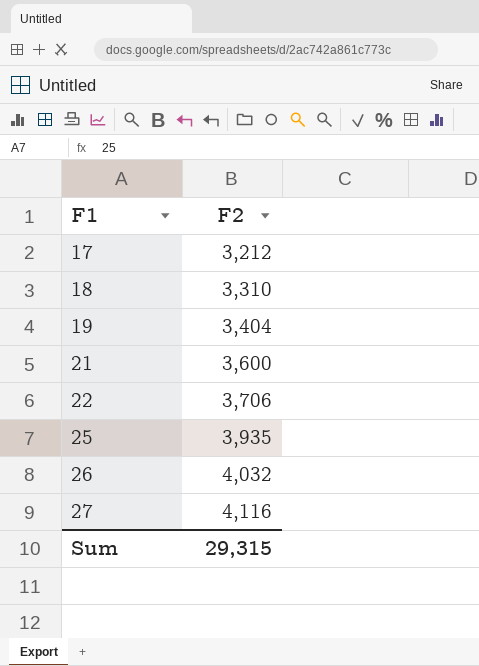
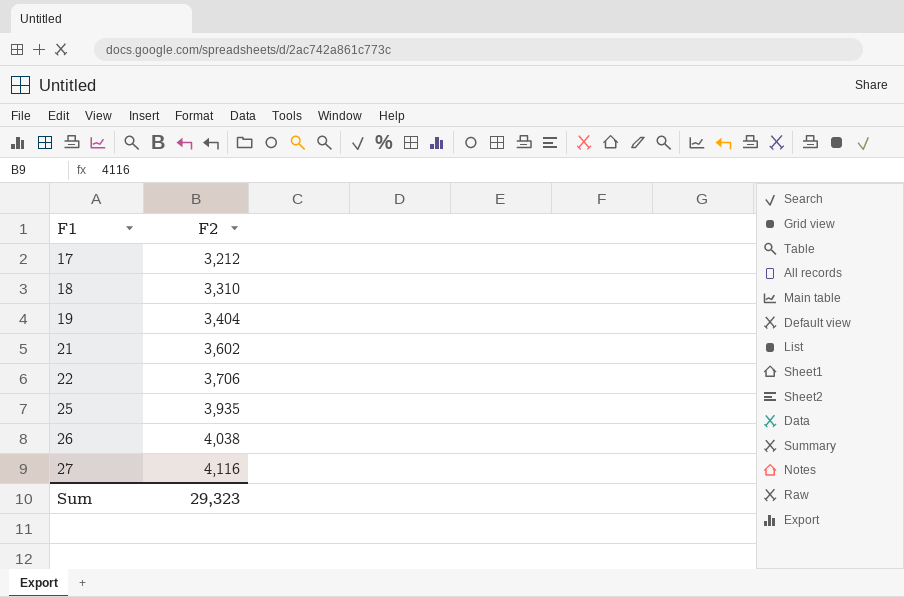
21 | F2: 3,600 -> 3,602
26 | F2: 4,032 -> 4,038
Sum | F2: 29,315 -> 29,323

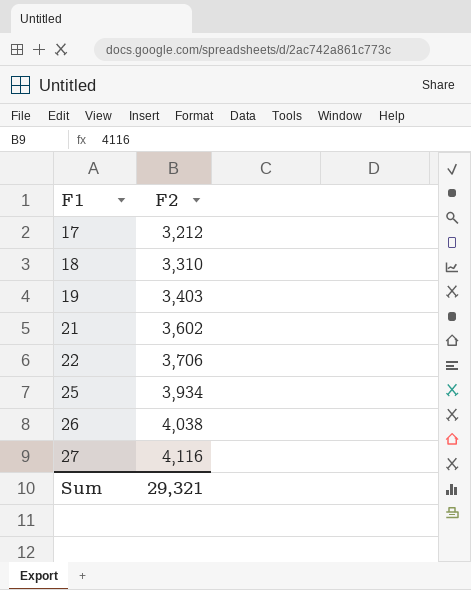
19 | F2: 3,404 -> 3,403
25 | F2: 3,935 -> 3,934
Sum | F2: 29,323 -> 29,321

